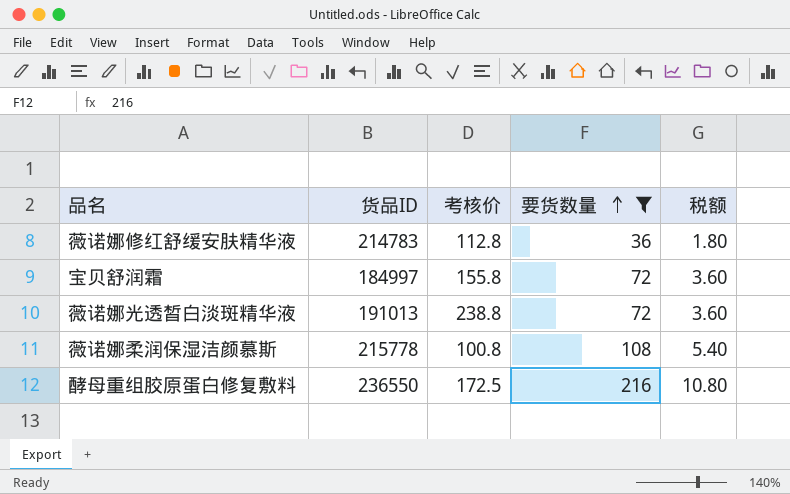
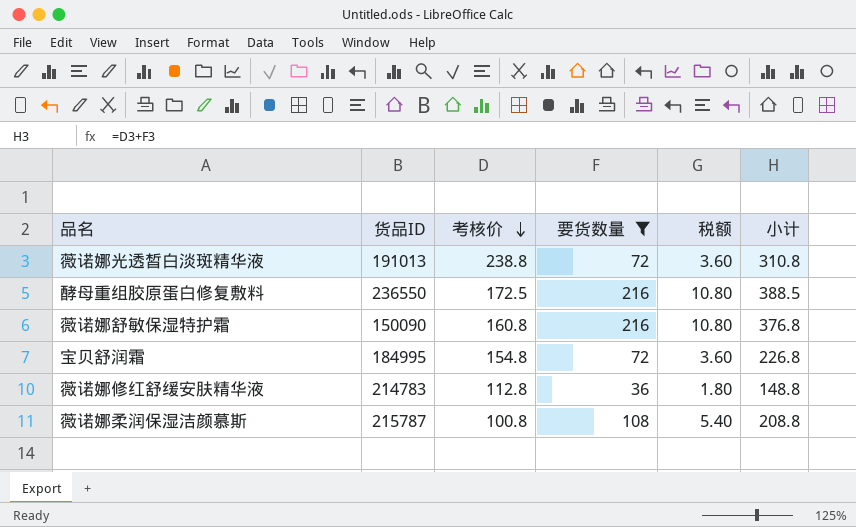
row order: 要货数量 ascending -> 考核价 descending
column 小计 | formula: none -> [考核价] + [要货数量]
row 薇诺娜舒敏保湿特护霜: none -> 150090 | 160.8 | 216 | 10.80 | 376.8
宝贝舒润霜 | 货品ID: 184997 -> 184995
宝贝舒润霜 | 考核价: 155.8 -> 154.8
薇诺娜柔润保湿洁颜慕斯 | 货品ID: 215778 -> 215787

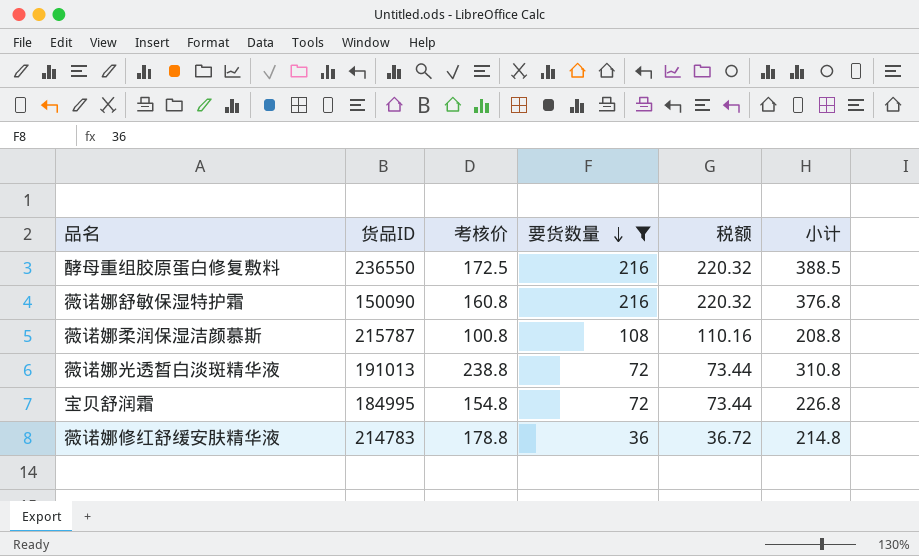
row order: 考核价 descending -> 要货数量 descending
column 税额 | formula: [要货数量] * 0.05 -> [要货数量] * 1.02
薇诺娜修红舒缓安肤精华液 | 考核价: 112.8 -> 178.8
薇诺娜修红舒缓安肤精华液 | 小计: 148.8 -> 214.8

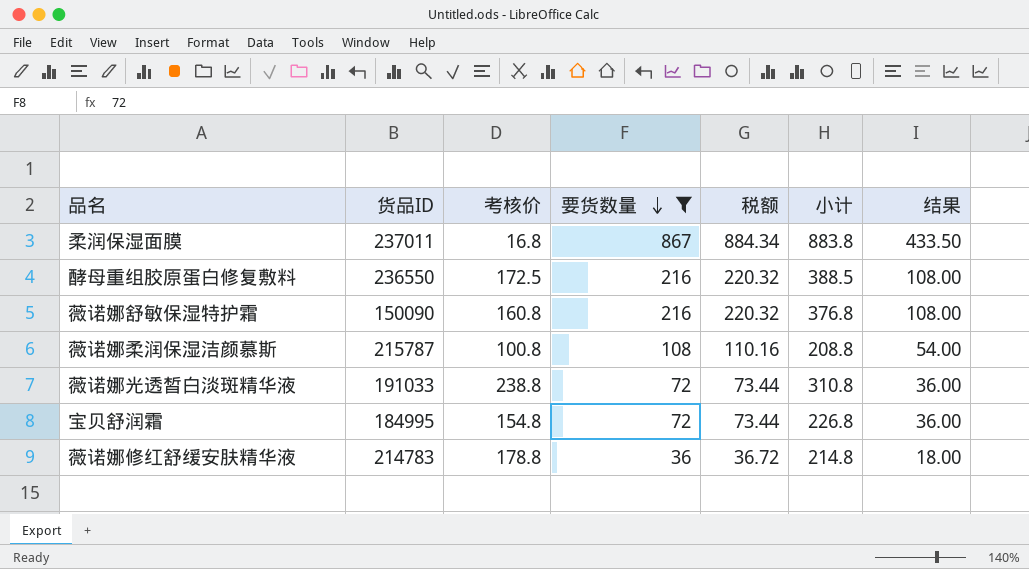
column 结果 | formula: none -> [要货数量] * 0.5
row 柔润保湿面膜: none -> 237011 | 16.8 | 867 | 884.34 | 883.8 | 433.50
薇诺娜光透皙白淡斑精华液 | 货品ID: 191013 -> 191033

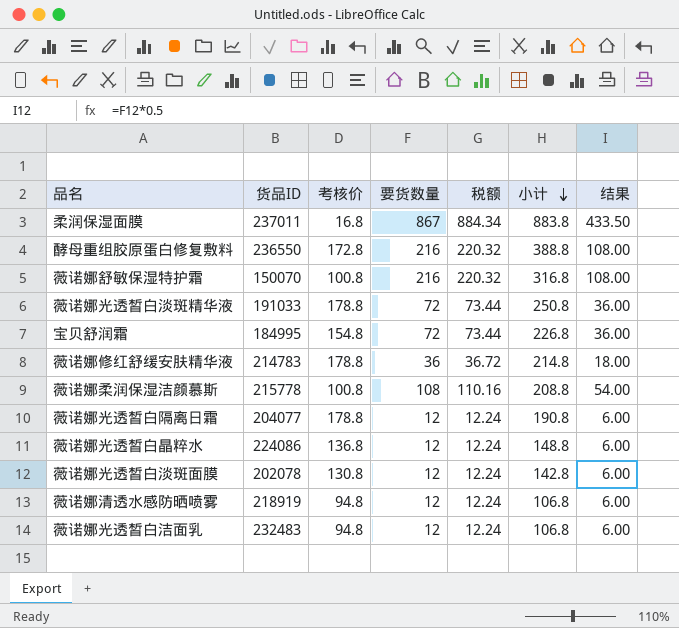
filter: 要货数量 != 12 -> none
row order: 要货数量 descending -> 小计 descending
酵母重组胶原蛋白修复敷料 | 考核价: 172.5 -> 172.8
酵母重组胶原蛋白修复敷料 | 小计: 388.5 -> 388.8
薇诺娜舒敏保湿特护霜 | 货品ID: 150090 -> 150070
薇诺娜舒敏保湿特护霜 | 考核价: 160.8 -> 100.8
薇诺娜舒敏保湿特护霜 | 小计: 376.8 -> 316.8
薇诺娜光透皙白淡斑精华液 | 考核价: 238.8 -> 178.8
薇诺娜光透皙白淡斑精华液 | 小计: 310.8 -> 250.8
薇诺娜柔润保湿洁颜慕斯 | 货品ID: 215787 -> 215778

